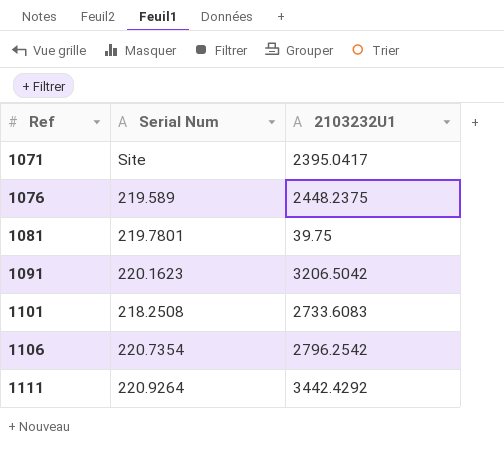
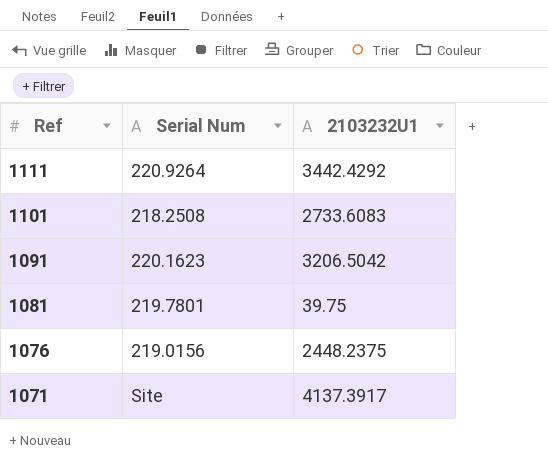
row order: Ref ascending -> Ref descending
row 1106: 220.7354 | 2796.2542 -> none
1076 | Serial Num: 219.589 -> 219.0156
1071 | 2103232U1: 2395.0417 -> 4137.3917

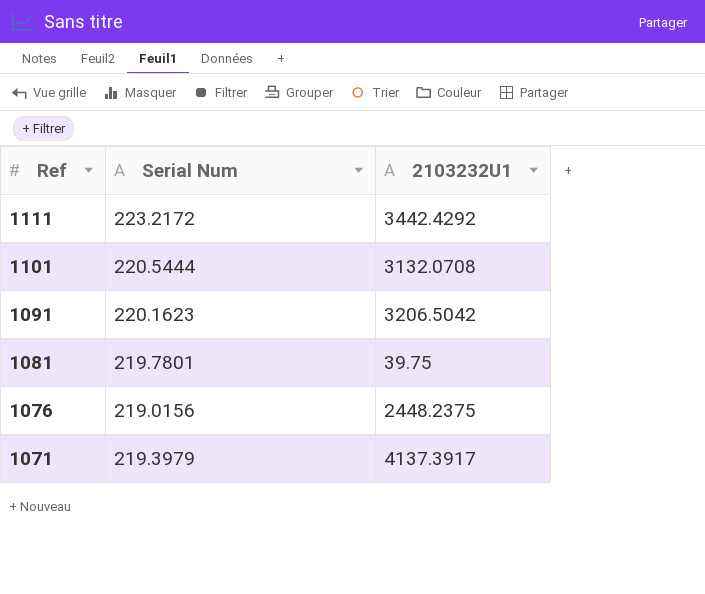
1111 | Serial Num: 220.9264 -> 223.2172
1101 | Serial Num: 218.2508 -> 220.5444
1101 | 2103232U1: 2733.6083 -> 3132.0708
1071 | Serial Num: Site -> 219.3979

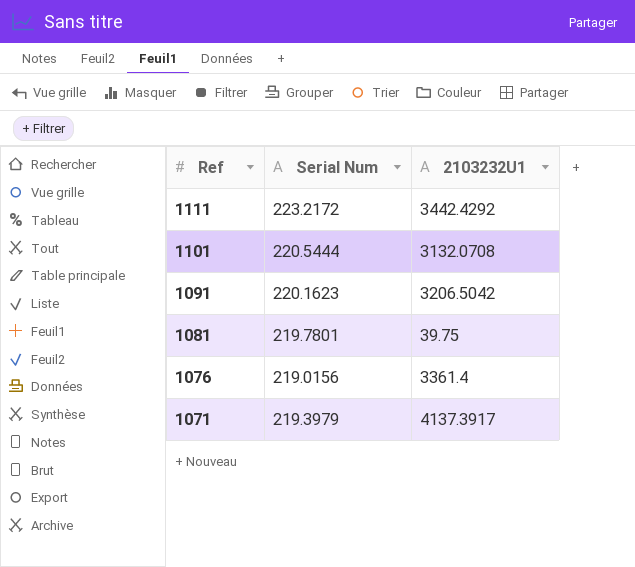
1076 | 2103232U1: 2448.2375 -> 3361.4

